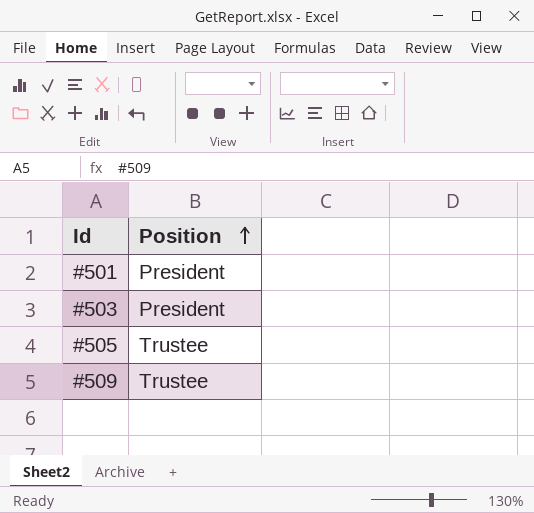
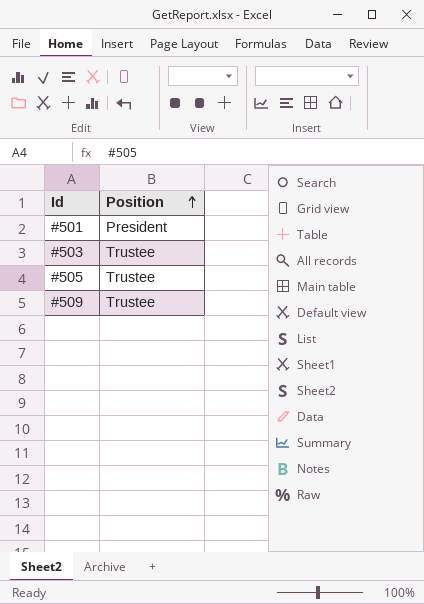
#503 | Position: President -> Trustee

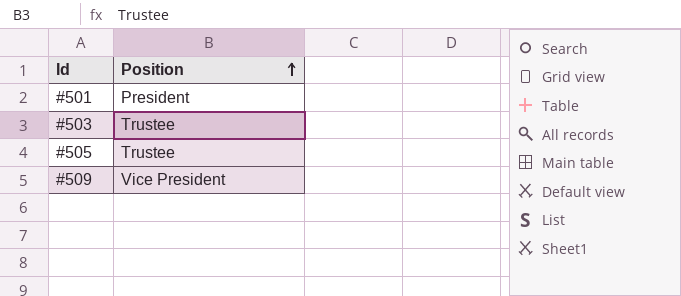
#509 | Position: Trustee -> Vice President

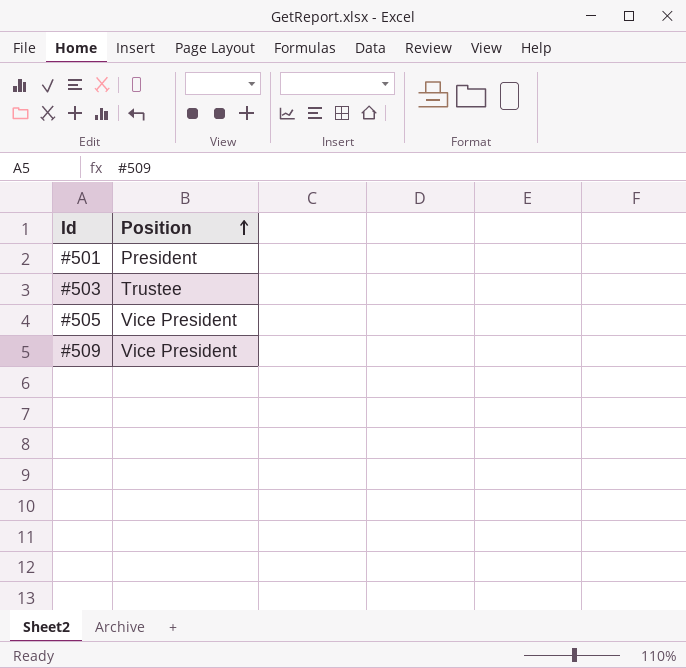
#505 | Position: Trustee -> Vice President

